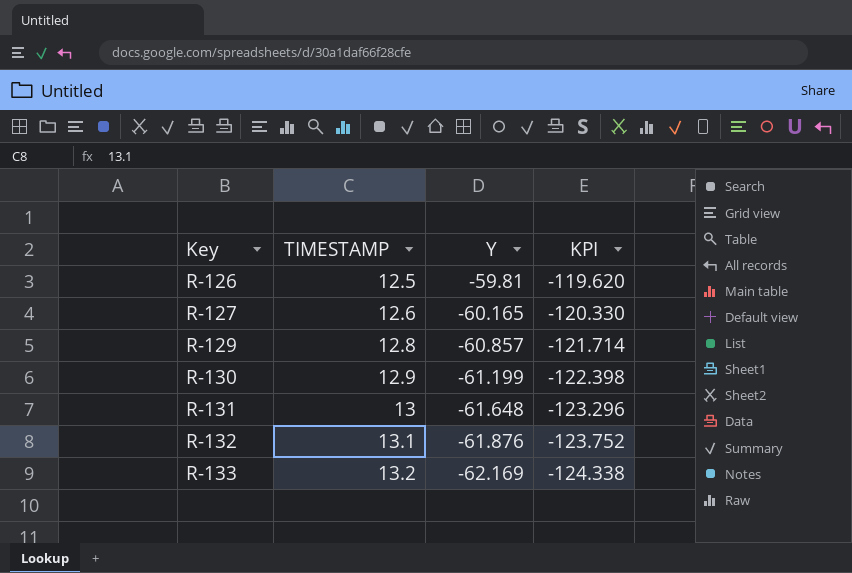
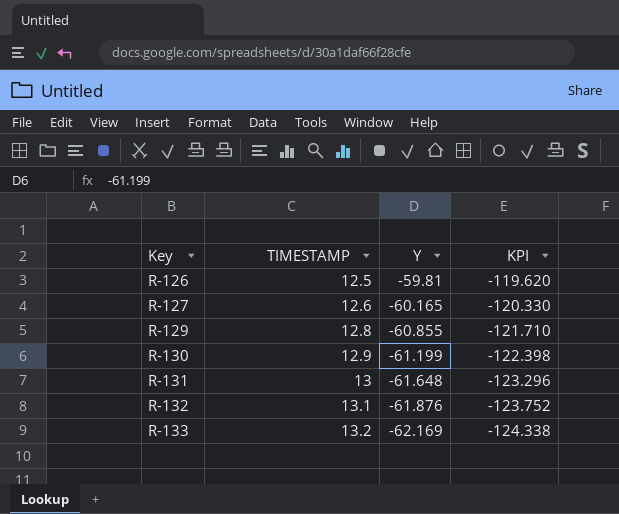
R-129 | Y: -60.857 -> -60.855
R-129 | KPI: -121.714 -> -121.710

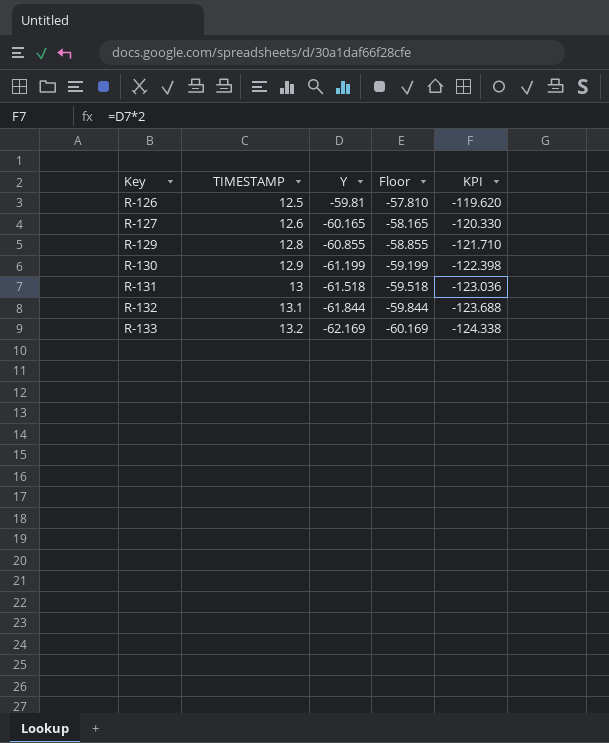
column Floor | formula: none -> [Y] + 2
R-131 | Y: -61.648 -> -61.518
R-131 | KPI: -123.296 -> -123.036
R-132 | Y: -61.876 -> -61.844
R-132 | KPI: -123.752 -> -123.688

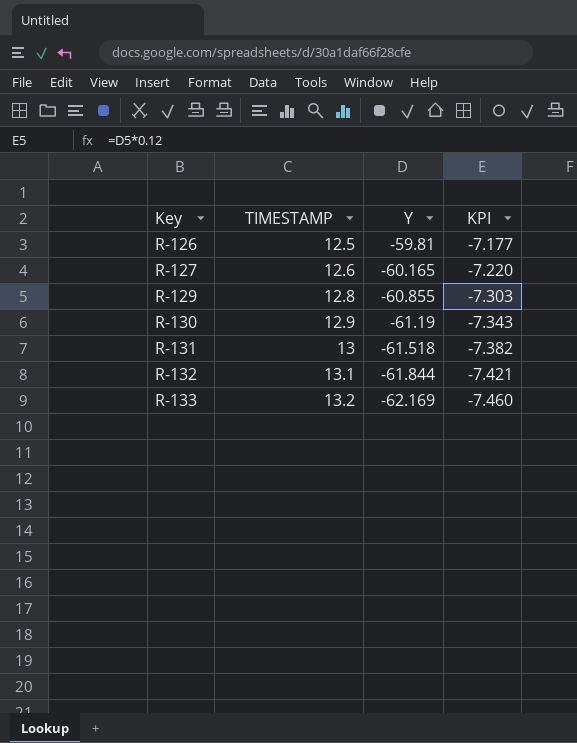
column Floor | formula: [Y] + 2 -> none
column KPI | formula: [Y] * 2 -> [Y] * 0.12
R-130 | Y: -61.199 -> -61.19

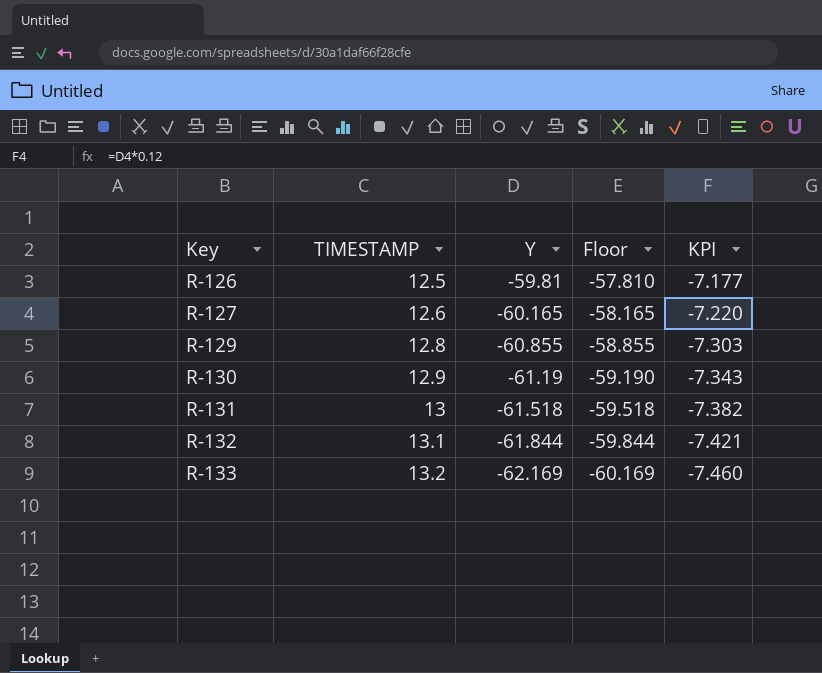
column Floor | formula: none -> [Y] + 2

